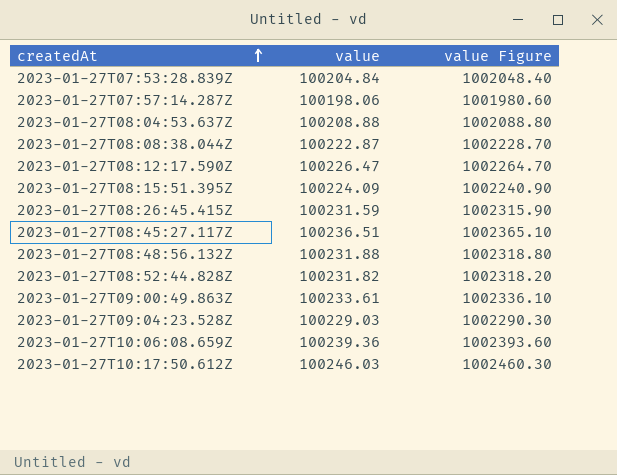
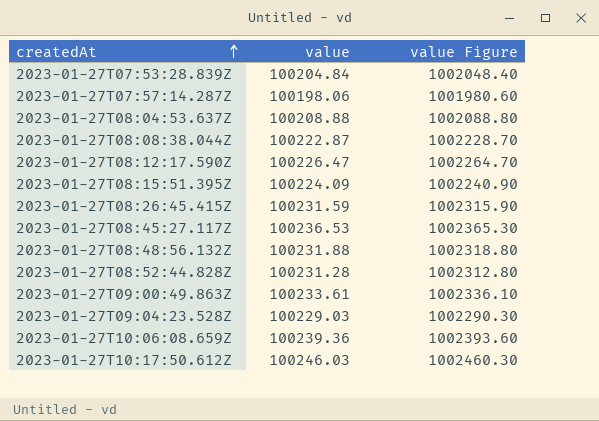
2023-01-27T08:45:27.117Z | value: 100236.51 -> 100236.53
2023-01-27T08:45:27.117Z | value Figure: 1002365.10 -> 1002365.30
2023-01-27T08:52:44.828Z | value: 100231.82 -> 100231.28
2023-01-27T08:52:44.828Z | value Figure: 1002318.20 -> 1002312.80

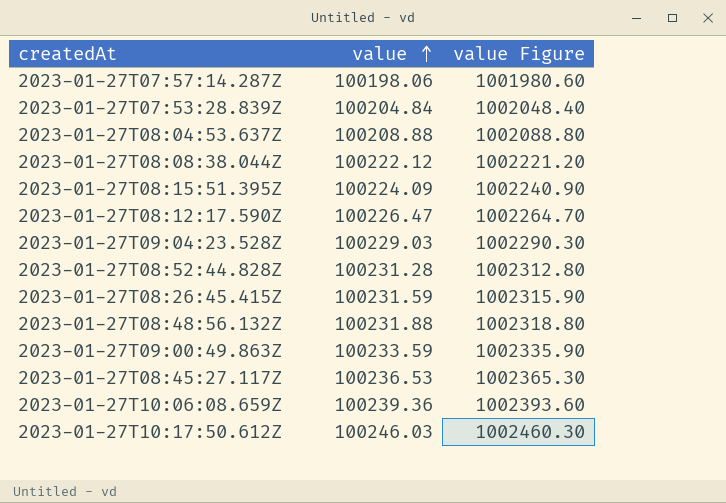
row order: createdAt ascending -> value ascending
2023-01-27T08:08:38.044Z | value: 100222.87 -> 100222.12
2023-01-27T08:08:38.044Z | value Figure: 1002228.70 -> 1002221.20
2023-01-27T09:00:49.863Z | value: 100233.61 -> 100233.59
2023-01-27T09:00:49.863Z | value Figure: 1002336.10 -> 1002335.90

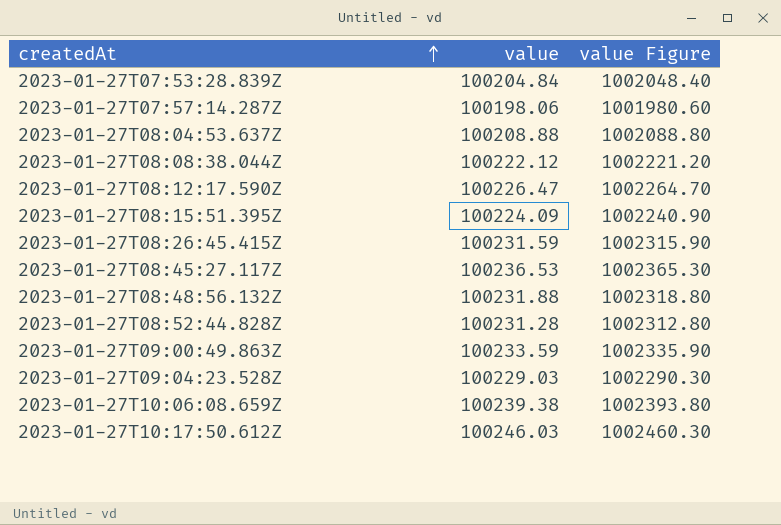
row order: value ascending -> createdAt ascending
2023-01-27T10:06:08.659Z | value: 100239.36 -> 100239.38
2023-01-27T10:06:08.659Z | value Figure: 1002393.60 -> 1002393.80

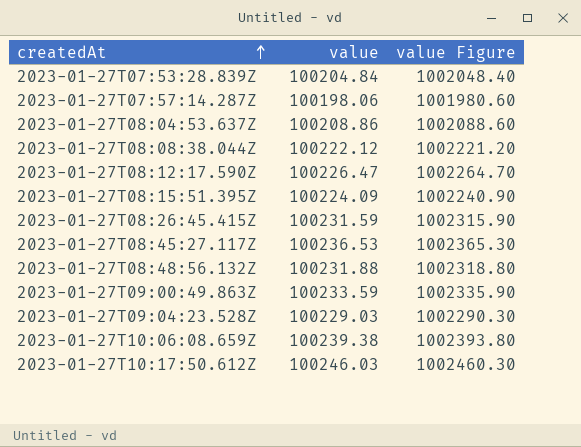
row 2023-01-27T08:52:44.828Z: 100231.28 | 1002312.80 -> none
2023-01-27T08:04:53.637Z | value: 100208.88 -> 100208.86
2023-01-27T08:04:53.637Z | value Figure: 1002088.80 -> 1002088.60

